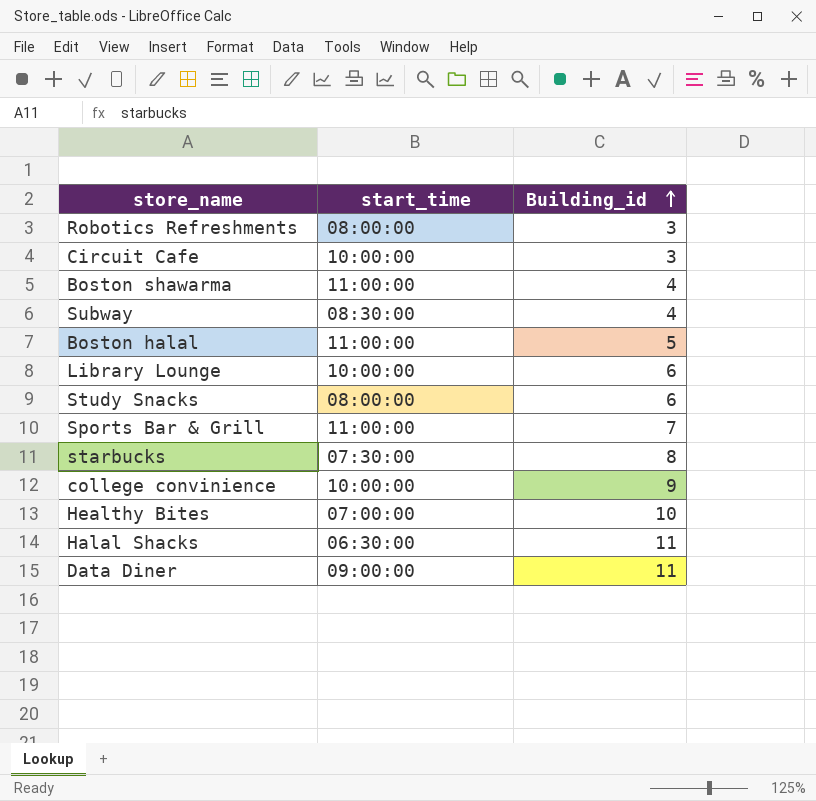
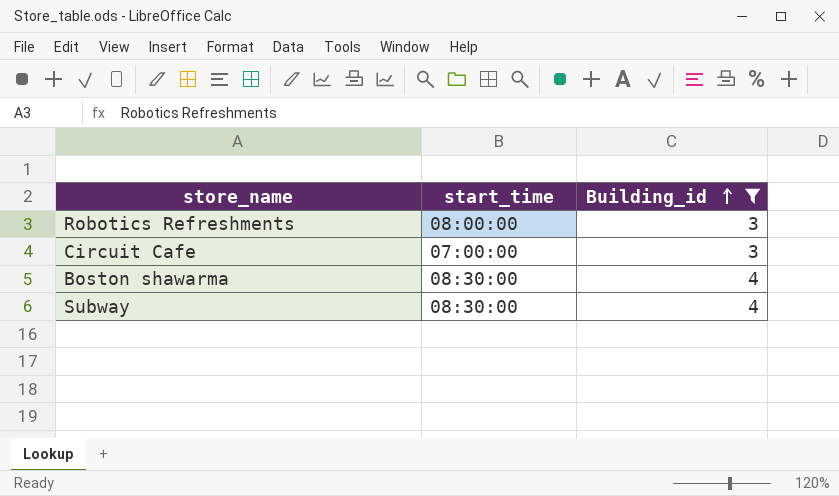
filter: none -> Building_id <= 4
Circuit Cafe | start_time: 10:00:00 -> 07:00:00
Boston shawarma | start_time: 11:00:00 -> 08:30:00

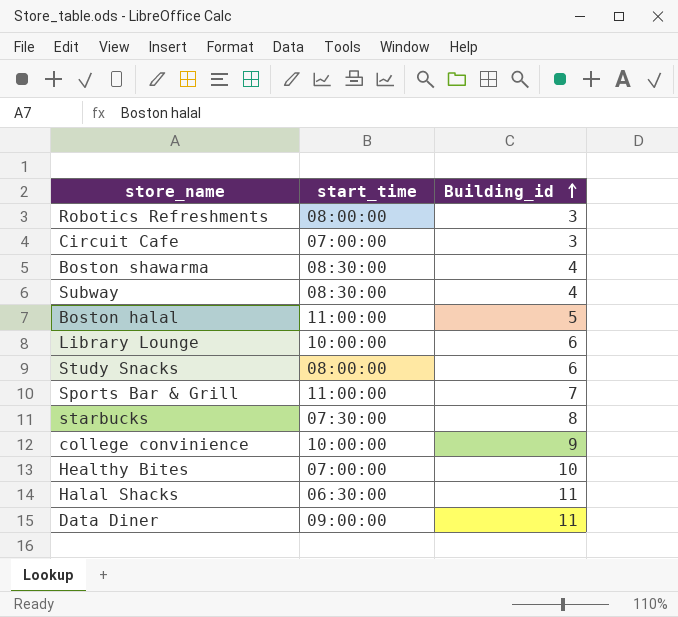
filter: Building_id <= 4 -> none

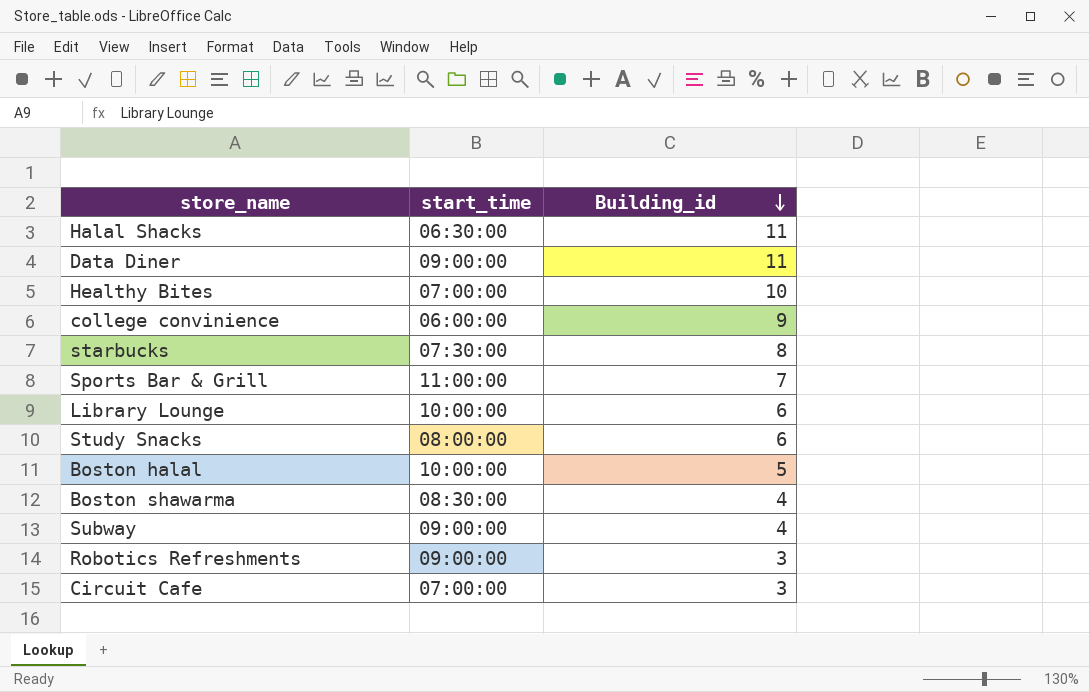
row order: Building_id ascending -> Building_id descending
college convinience | start_time: 10:00:00 -> 06:00:00
Boston halal | start_time: 11:00:00 -> 10:00:00
Subway | start_time: 08:30:00 -> 09:00:00
Robotics Refreshments | start_time: 08:00:00 -> 09:00:00

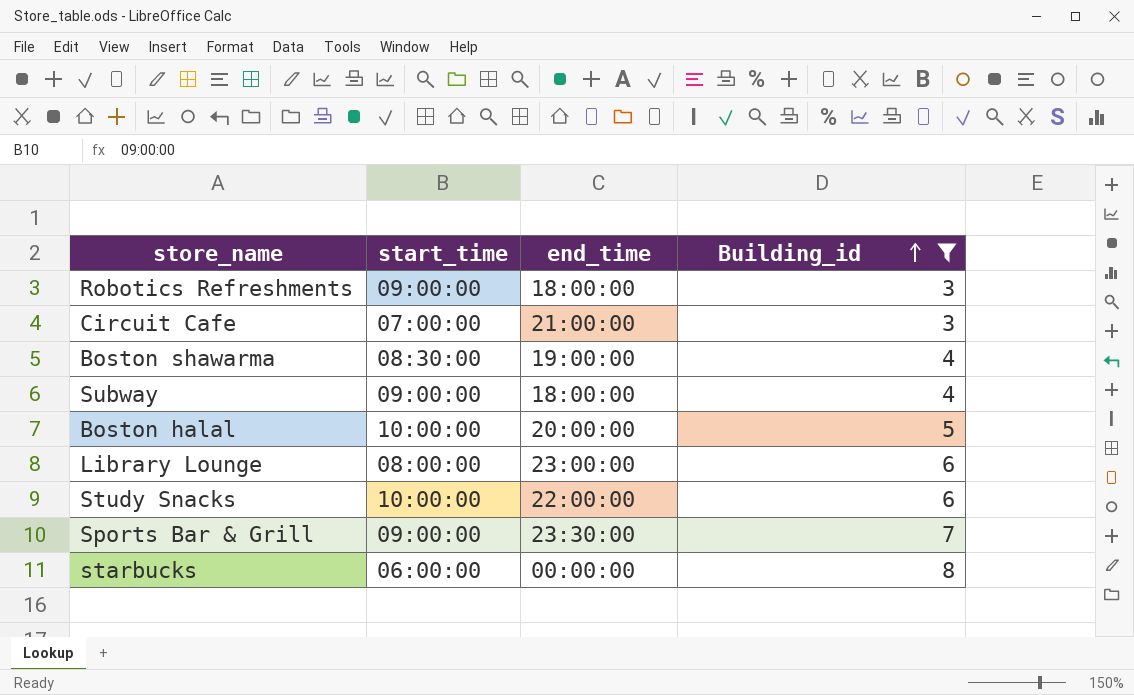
filter: none -> Building_id <= 8
row order: Building_id descending -> Building_id ascending
column end_time | position: none -> 3
Library Lounge | start_time: 10:00:00 -> 08:00:00
Study Snacks | start_time: 08:00:00 -> 10:00:00
Sports Bar & Grill | start_time: 11:00:00 -> 09:00:00
starbucks | start_time: 07:30:00 -> 06:00:00

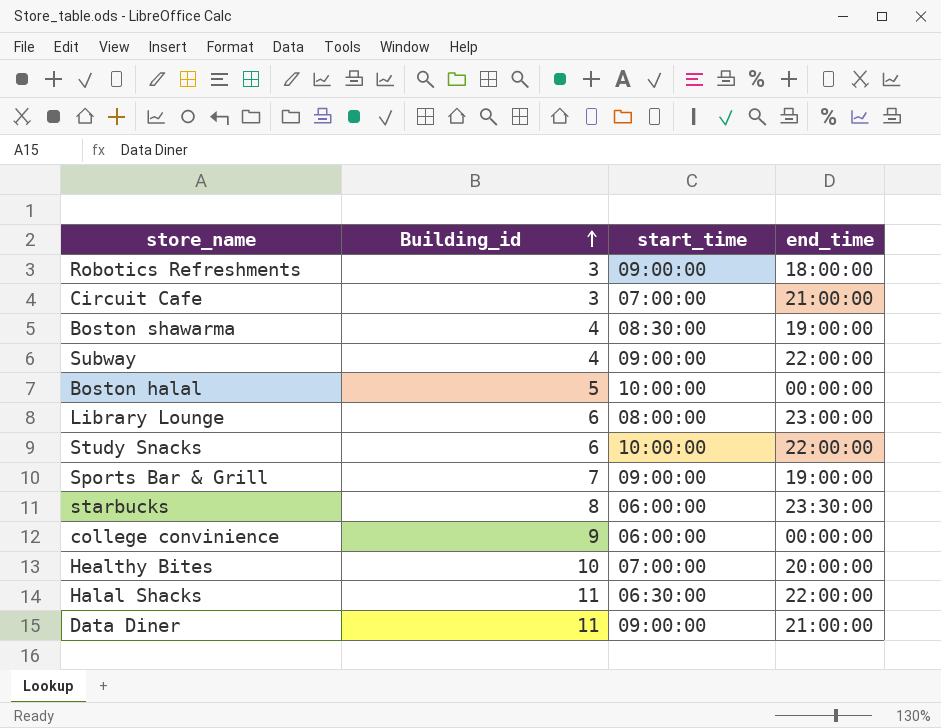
filter: Building_id <= 8 -> none
column Building_id | position: 4 -> 2
Subway | end_time: 18:00:00 -> 22:00:00
Boston halal | end_time: 20:00:00 -> 00:00:00
Sports Bar & Grill | end_time: 23:30:00 -> 19:00:00
starbucks | end_time: 00:00:00 -> 23:30:00

